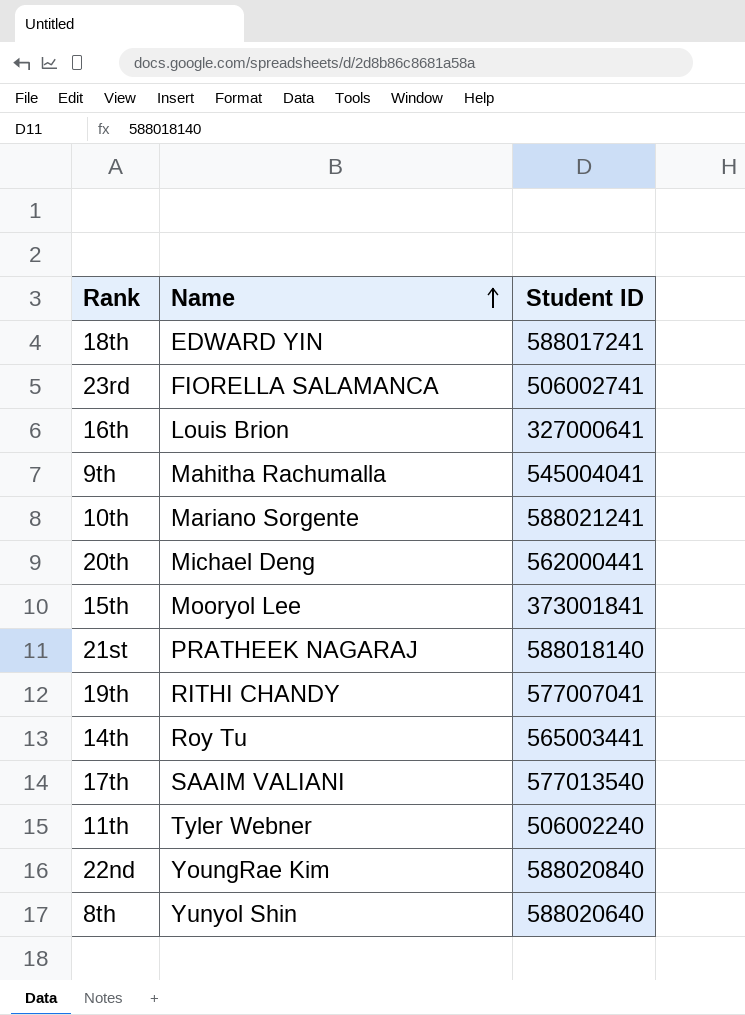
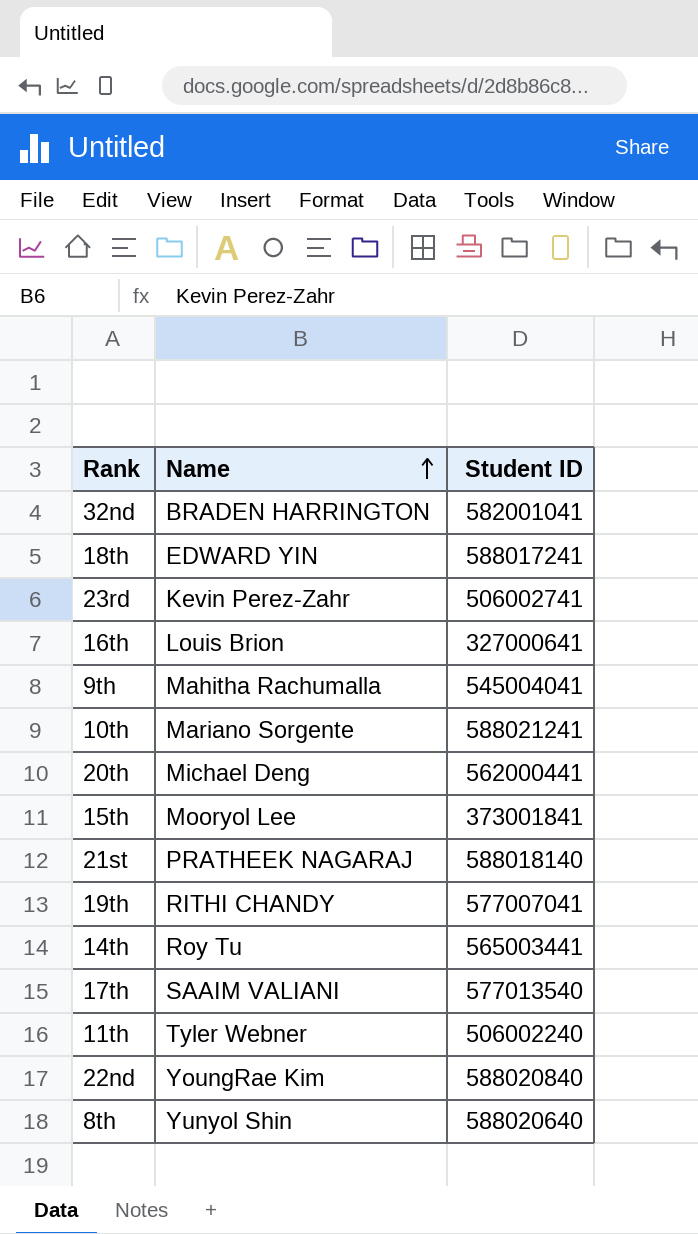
row 32nd: none -> BRADEN HARRINGTON | 582001041
23rd | Name: FIORELLA SALAMANCA -> Kevin Perez-Zahr

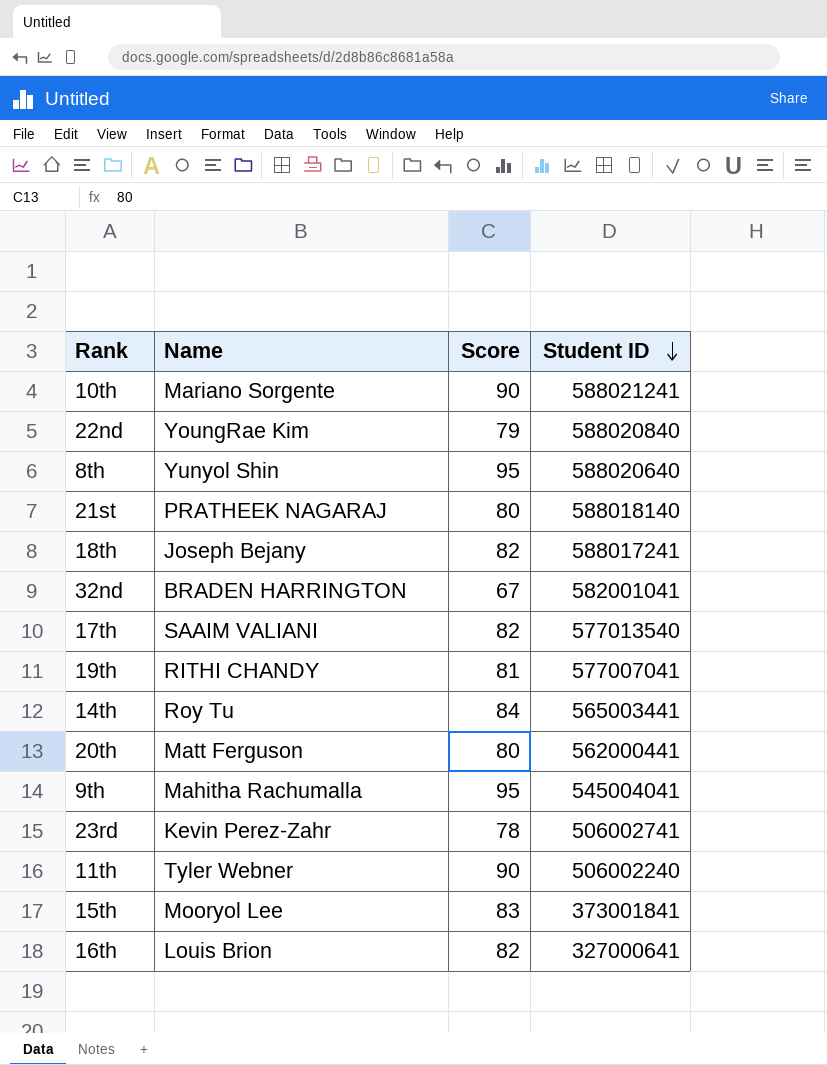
row order: Name ascending -> Student ID descending
column Score | position: none -> 3
18th | Name: EDWARD YIN -> Joseph Bejany
20th | Name: Michael Deng -> Matt Ferguson

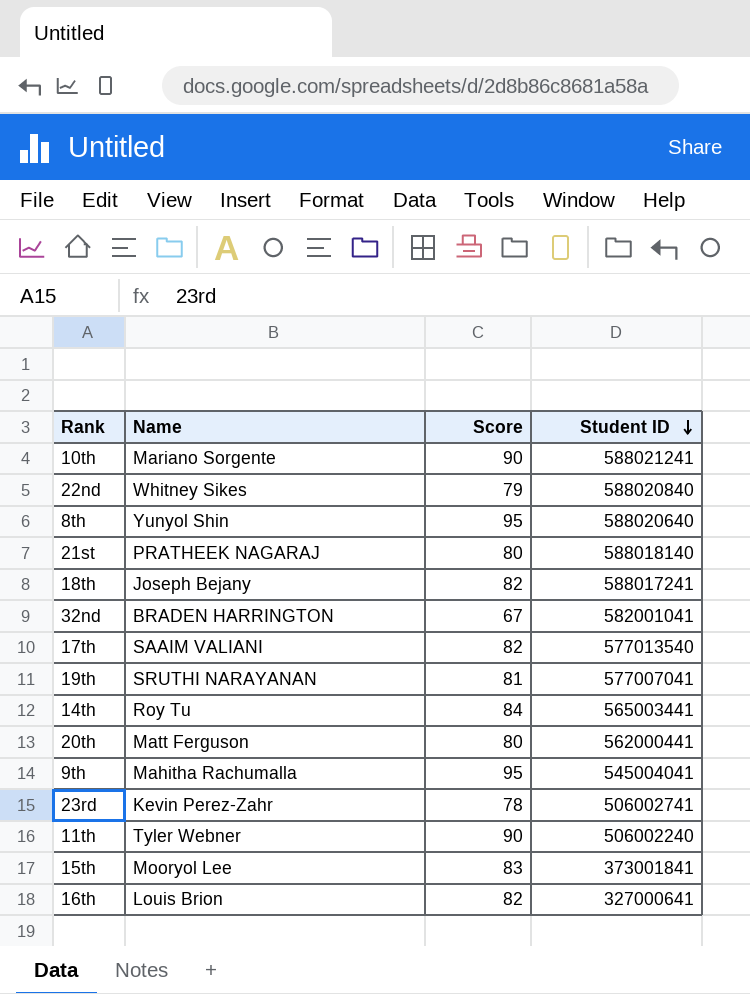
22nd | Name: YoungRae Kim -> Whitney Sikes
19th | Name: RITHI CHANDY -> SRUTHI NARAYANAN

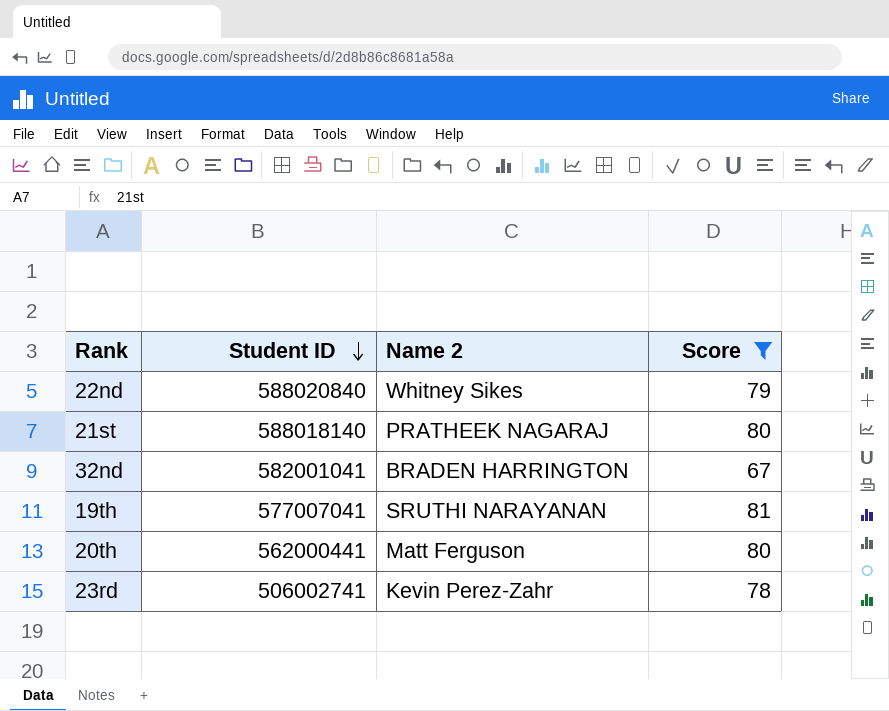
filter: none -> Score <= 81
column Student ID | position: 4 -> 2
column name: Name -> Name 2

